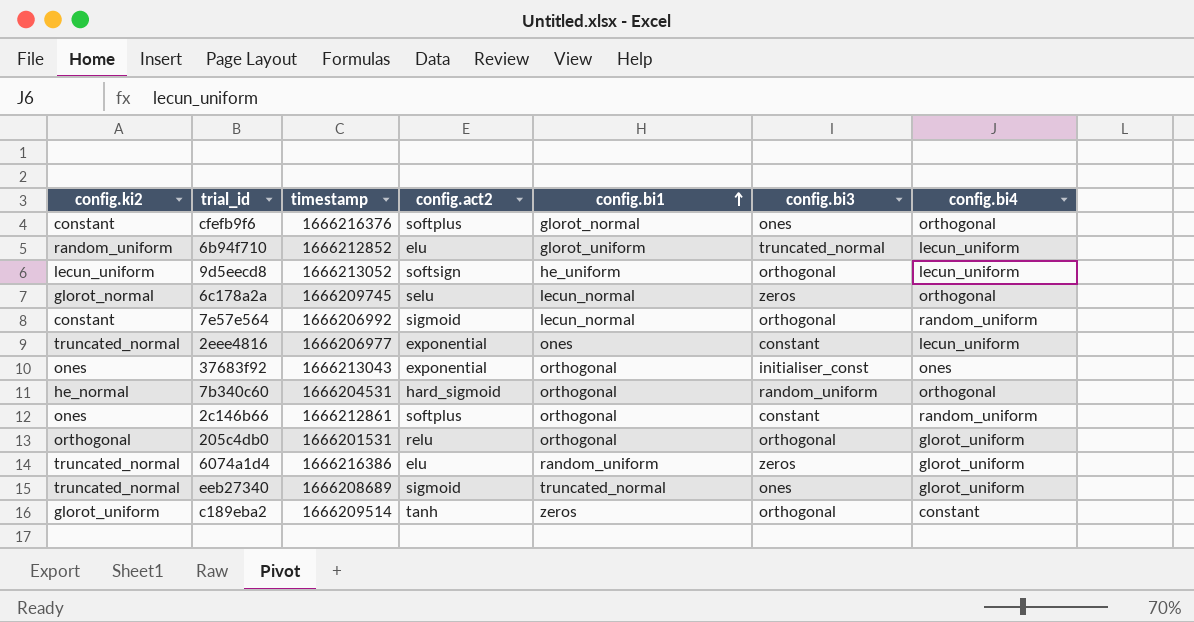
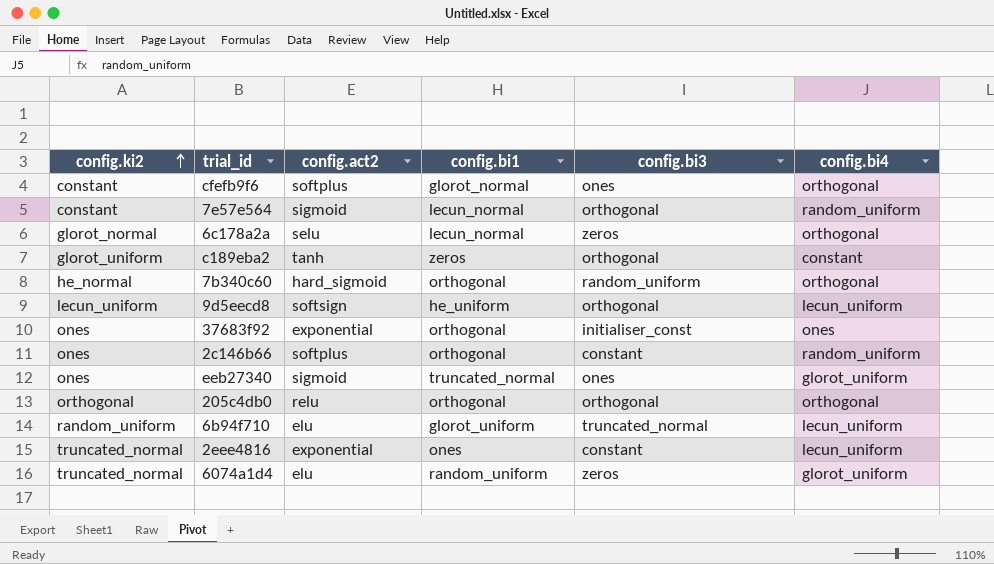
row order: config.bi1 ascending -> config.ki2 ascending
column timestamp | position: 3 -> none
eeb27340 | config.ki2: truncated_normal -> ones
205c4db0 | config.bi4: glorot_uniform -> orthogonal

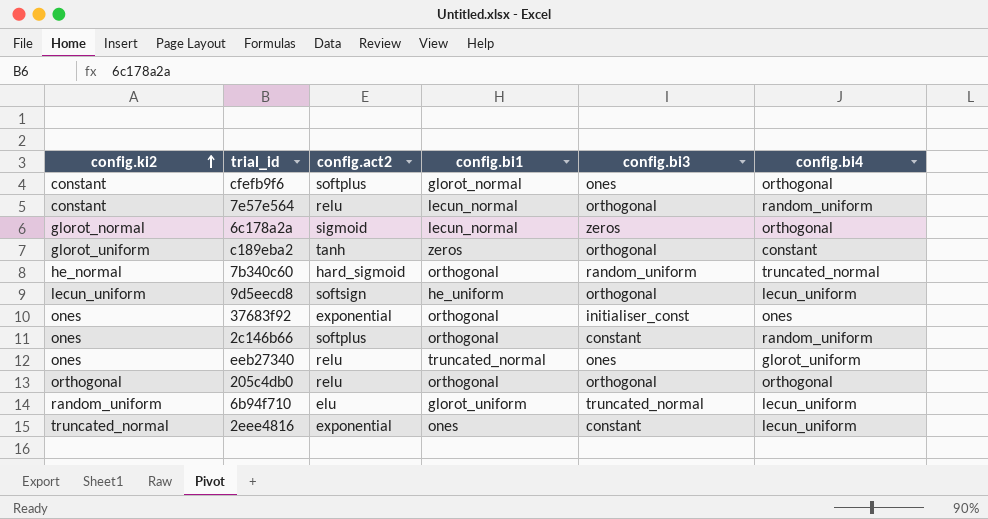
row 6074a1d4: truncated_normal | elu | random_uniform | zeros | glorot_uniform -> none
7e57e564 | config.act2: sigmoid -> relu
6c178a2a | config.act2: selu -> sigmoid
7b340c60 | config.bi4: orthogonal -> truncated_normal
eeb27340 | config.act2: sigmoid -> relu

